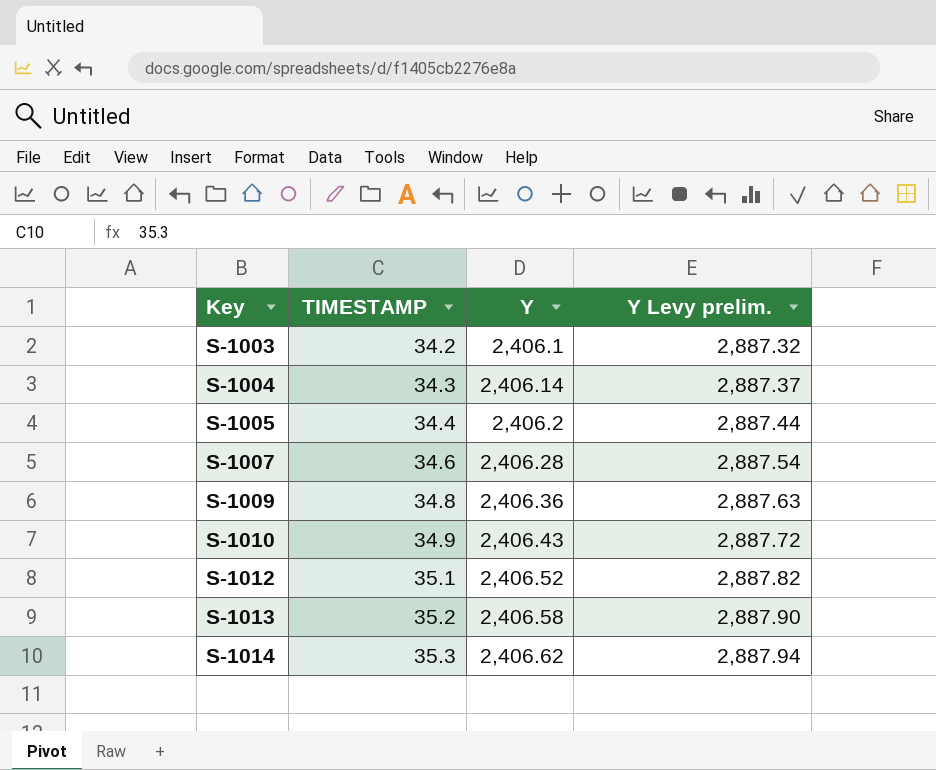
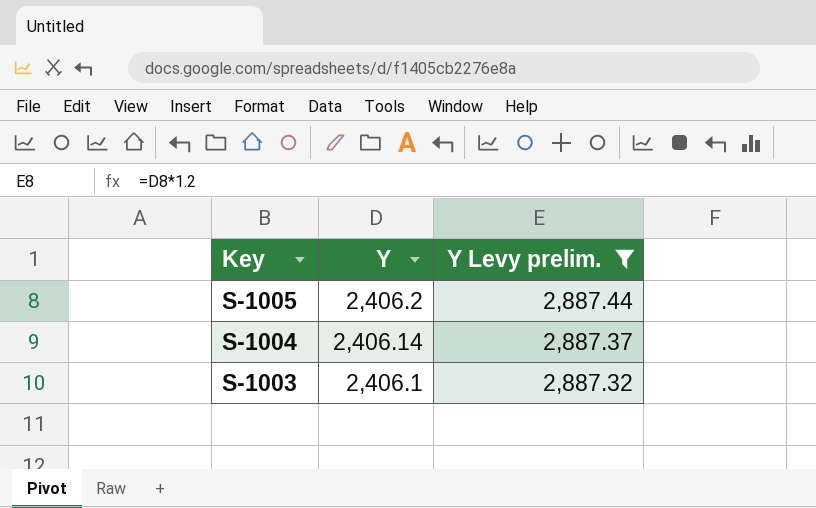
filter: none -> Y Levy prelim. <= 2,887.44
row order: Key ascending -> Key descending
column TIMESTAMP | position: 2 -> none

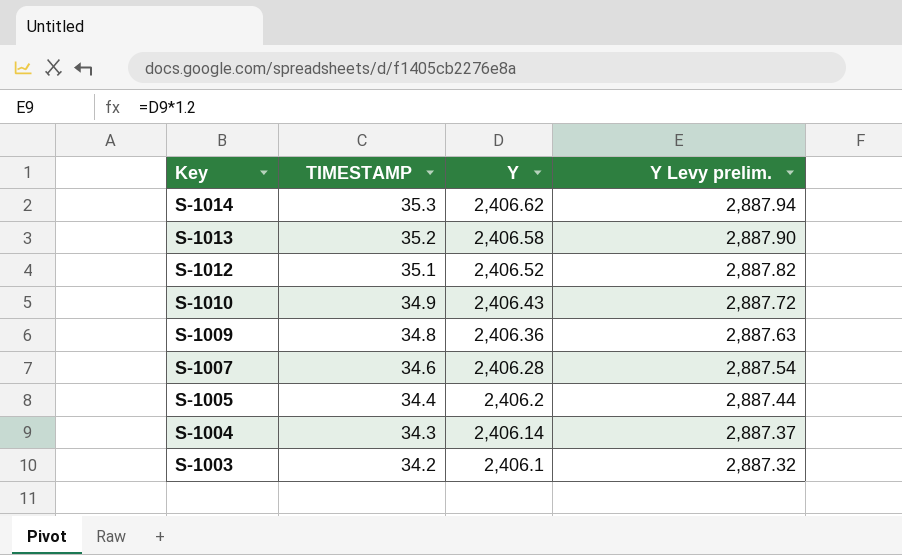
filter: Y Levy prelim. <= 2,887.44 -> none
column TIMESTAMP | position: none -> 2

